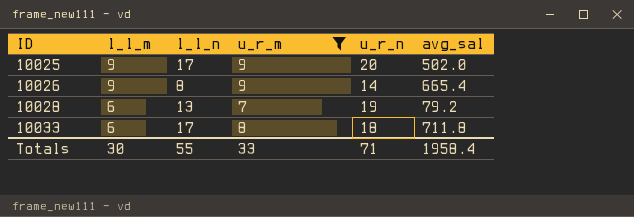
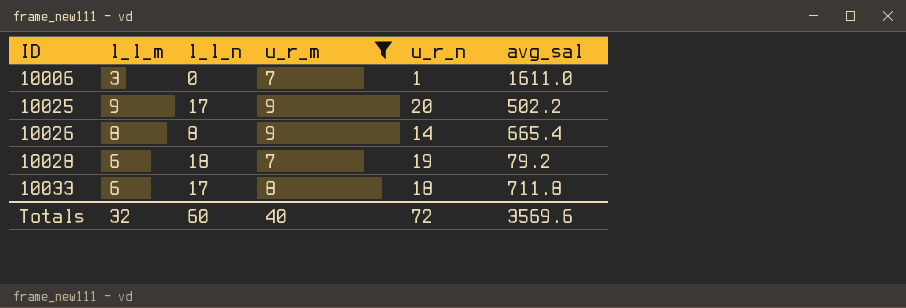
row 10006: none -> 3 | 0 | 7 | 1 | 1611.0
10025 | avg_sal: 502.0 -> 502.2
10026 | l_l_m: 9 -> 8
10028 | l_l_n: 13 -> 18
Totals | l_l_m: 30 -> 32
Totals | l_l_n: 55 -> 60
Totals | u_r_m: 33 -> 40
Totals | u_r_n: 71 -> 72
Totals | avg_sal: 1958.4 -> 3569.6

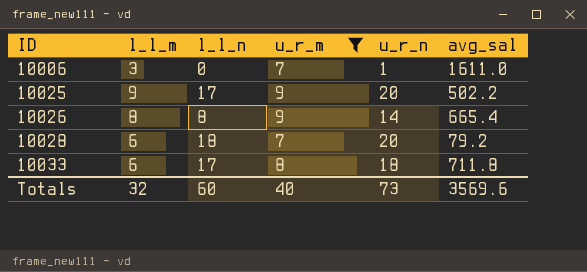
10028 | u_r_n: 19 -> 20
Totals | u_r_n: 72 -> 73

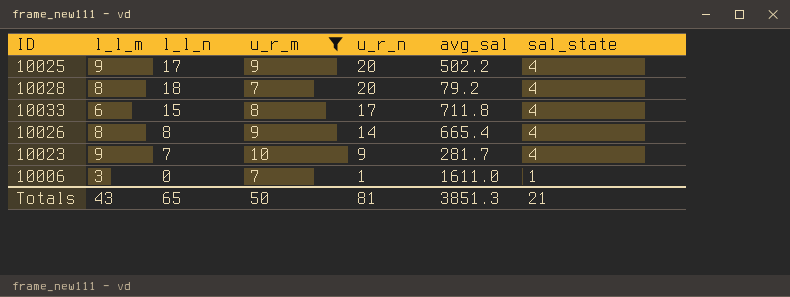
row order: ID ascending -> u_r_n descending
column sal_state | position: none -> 7
10028 | l_l_m: 6 -> 8
10033 | l_l_n: 17 -> 15
10033 | u_r_n: 18 -> 17
row 10023: none -> 9 | 7 | 10 | 9 | 281.7 | 4
Totals | l_l_m: 32 -> 43
Totals | l_l_n: 60 -> 65
Totals | u_r_m: 40 -> 50
Totals | u_r_n: 73 -> 81
Totals | avg_sal: 3569.6 -> 3851.3

